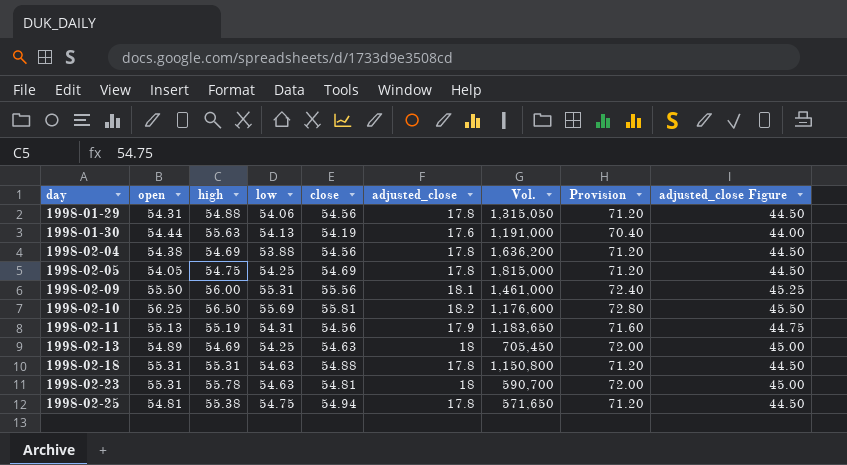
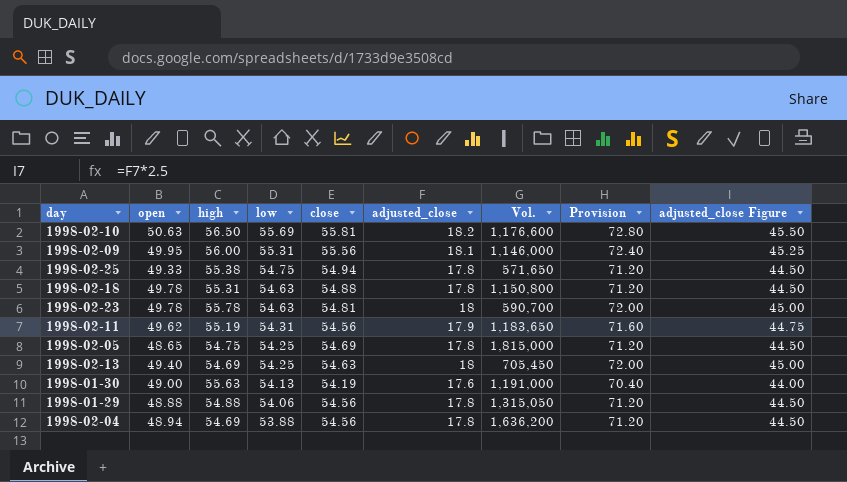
row order: day ascending -> low descending
1998-02-10 | open: 56.25 -> 50.63
1998-02-09 | open: 55.50 -> 49.95
1998-02-09 | Vol.: 1,461,000 -> 1,146,000
1998-02-25 | open: 54.81 -> 49.33
1998-02-18 | open: 55.31 -> 49.78
1998-02-23 | open: 55.31 -> 49.78
1998-02-11 | open: 55.13 -> 49.62
1998-02-05 | open: 54.05 -> 48.65
1998-02-13 | open: 54.89 -> 49.40
1998-01-30 | open: 54.44 -> 49.00
1998-01-29 | open: 54.31 -> 48.88
1998-02-04 | open: 54.38 -> 48.94

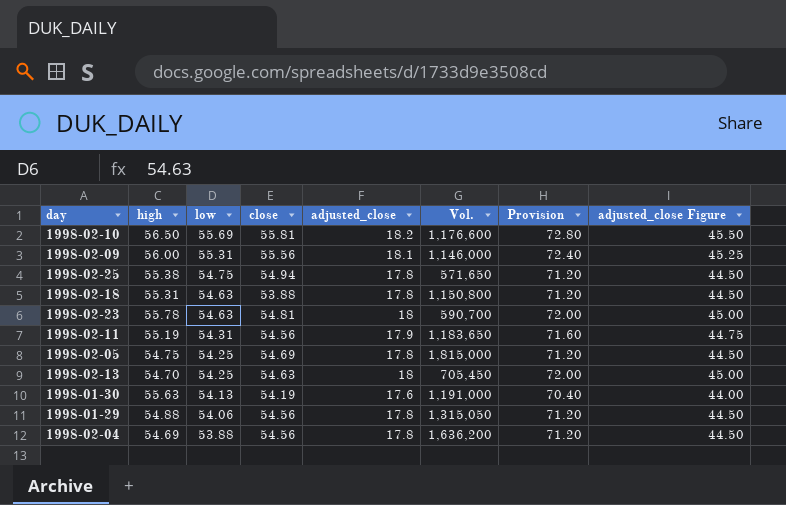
column open | position: 2 -> none
1998-02-18 | close: 54.88 -> 53.88
1998-02-13 | high: 54.69 -> 54.70

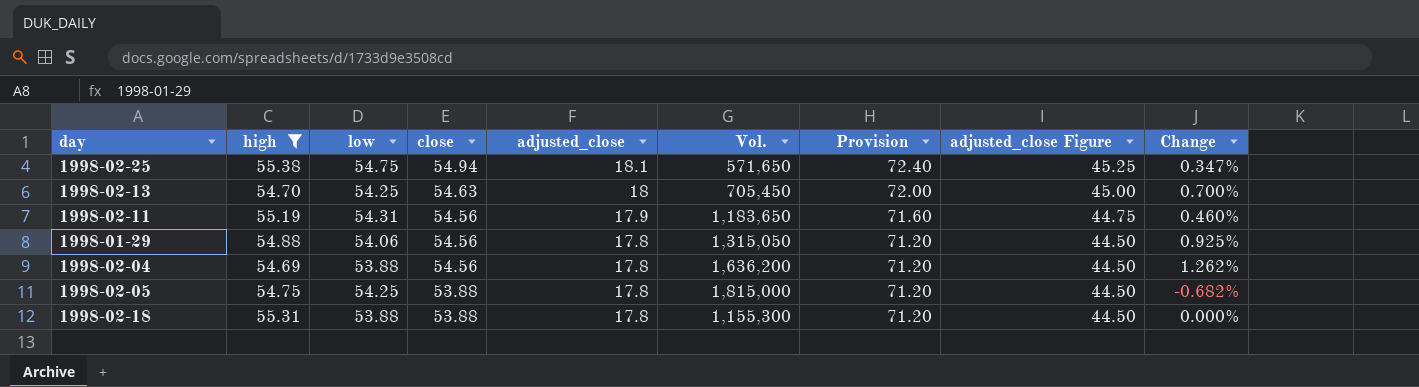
filter: none -> high <= 55.38
row order: low descending -> close descending
column Change | formula: none -> ([close] - [low]) / [low]
1998-02-25 | adjusted_close: 17.8 -> 18.1
1998-02-25 | Provision: 71.20 -> 72.40
1998-02-25 | adjusted_close Figure: 44.50 -> 45.25
1998-02-05 | close: 54.69 -> 53.88
1998-02-18 | low: 54.63 -> 53.88
1998-02-18 | Vol.: 1,150,800 -> 1,155,300

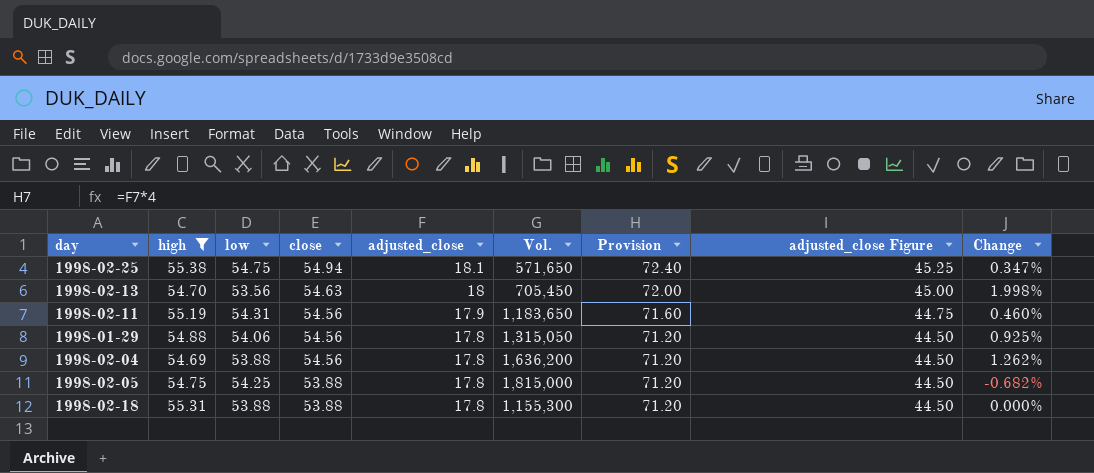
1998-02-13 | low: 54.25 -> 53.56
1998-02-13 | Change: 0.700% -> 1.998%

